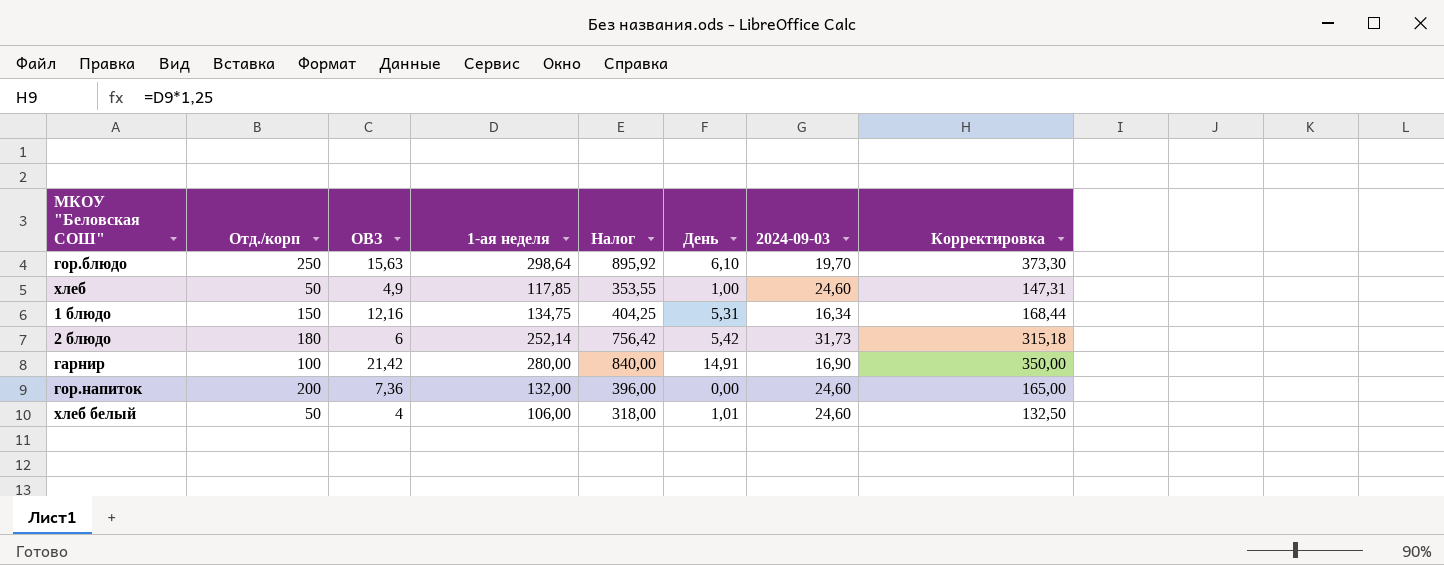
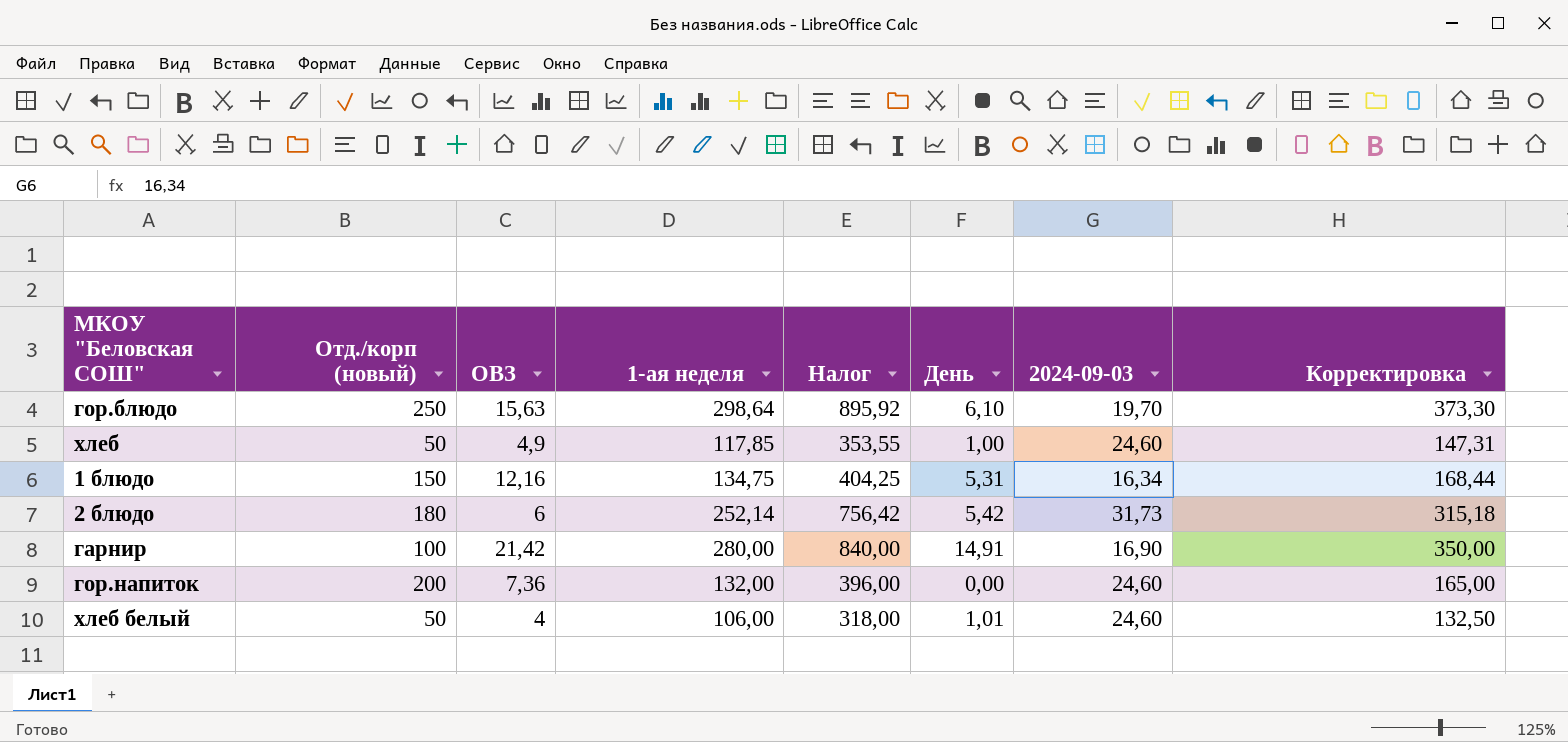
column name: Отд./корп -> Отд./корп (новый)

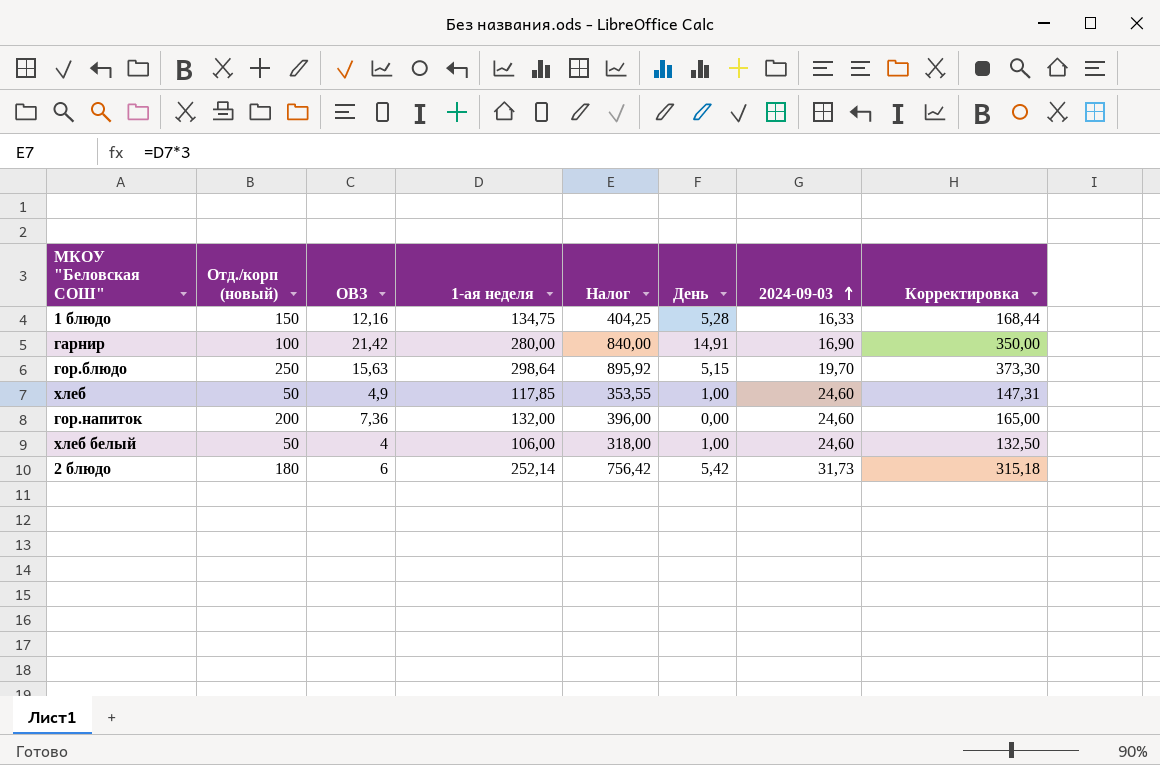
row order: none -> 2024-09-03 ascending
1 блюдо | День: 5,31 -> 5,28
1 блюдо | 2024-09-03: 16,34 -> 16,33
гор.блюдо | День: 6,10 -> 5,15
хлеб белый | День: 1,01 -> 1,00

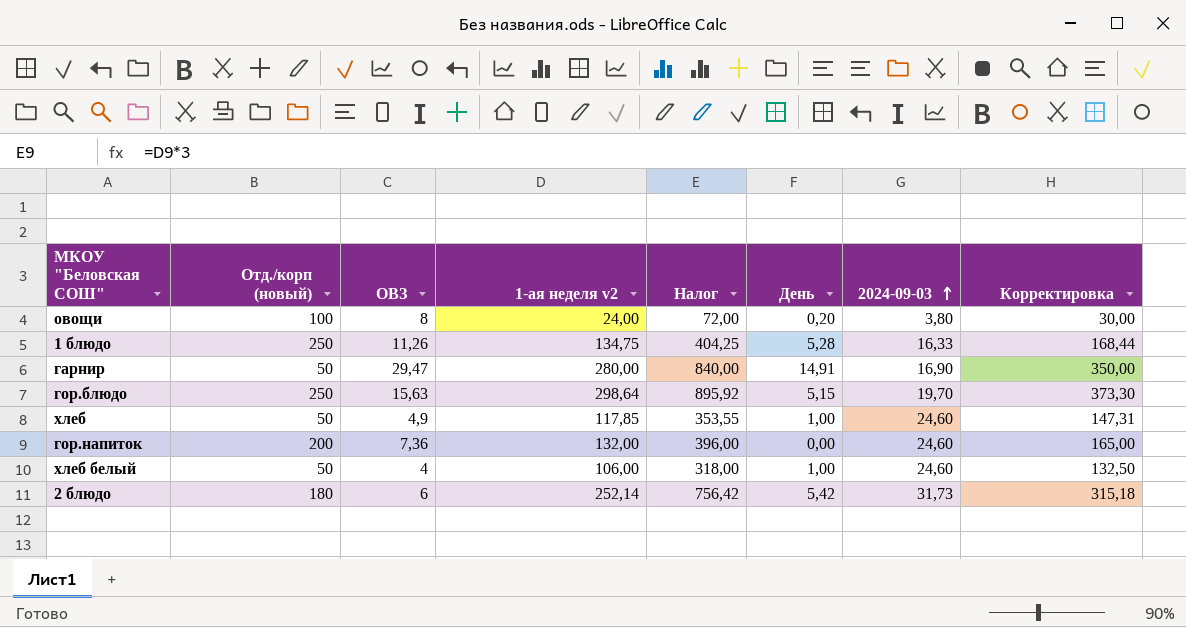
column name: 1-ая неделя -> 1-ая неделя v2
row овощи: none -> 100 | 8 | 24,00 | 72,00 | 0,20 | 3,80 | 30,00
1 блюдо | Отд./корп (новый): 150 -> 250
1 блюдо | ОВЗ: 12,16 -> 11,26
гарнир | Отд./корп (новый): 100 -> 50
гарнир | ОВЗ: 21,42 -> 29,47

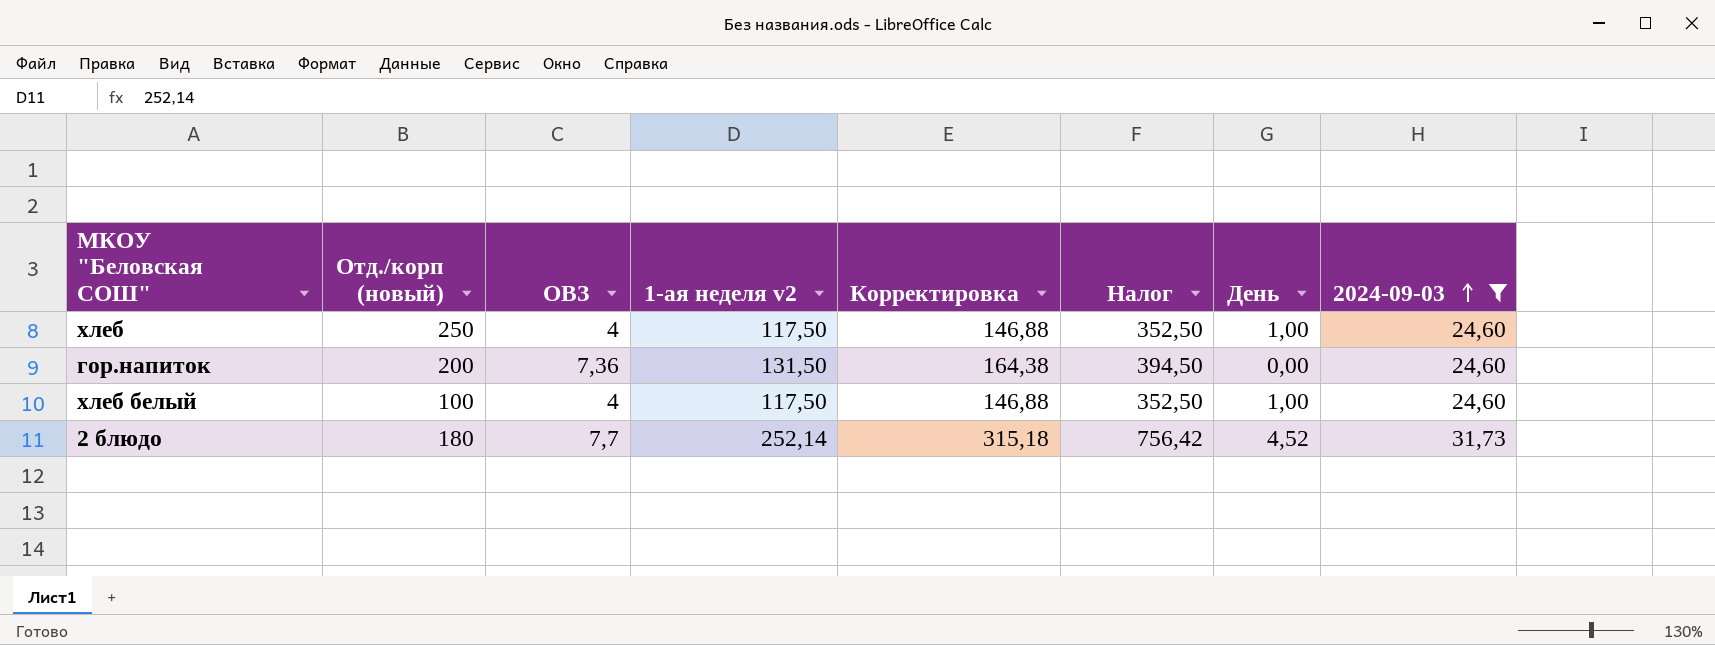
filter: none -> 2024-09-03 >= 24,60
column Корректировка | position: 8 -> 5
хлеб | Отд./корп (новый): 50 -> 250
хлеб | ОВЗ: 4,9 -> 4
хлеб | 1-ая неделя v2: 117,85 -> 117,50
хлеб | Корректировка: 147,31 -> 146,88
хлеб | Налог: 353,55 -> 352,50
гор.напиток | 1-ая неделя v2: 132,00 -> 131,50
гор.напиток | Корректировка: 165,00 -> 164,38
гор.напиток | Налог: 396,00 -> 394,50
хлеб белый | Отд./корп (новый): 50 -> 100
хлеб белый | 1-ая неделя v2: 106,00 -> 117,50
хлеб белый | Корректировка: 132,50 -> 146,88
хлеб белый | Налог: 318,00 -> 352,50
2 блюдо | ОВЗ: 6 -> 7,7
2 блюдо | День: 5,42 -> 4,52

